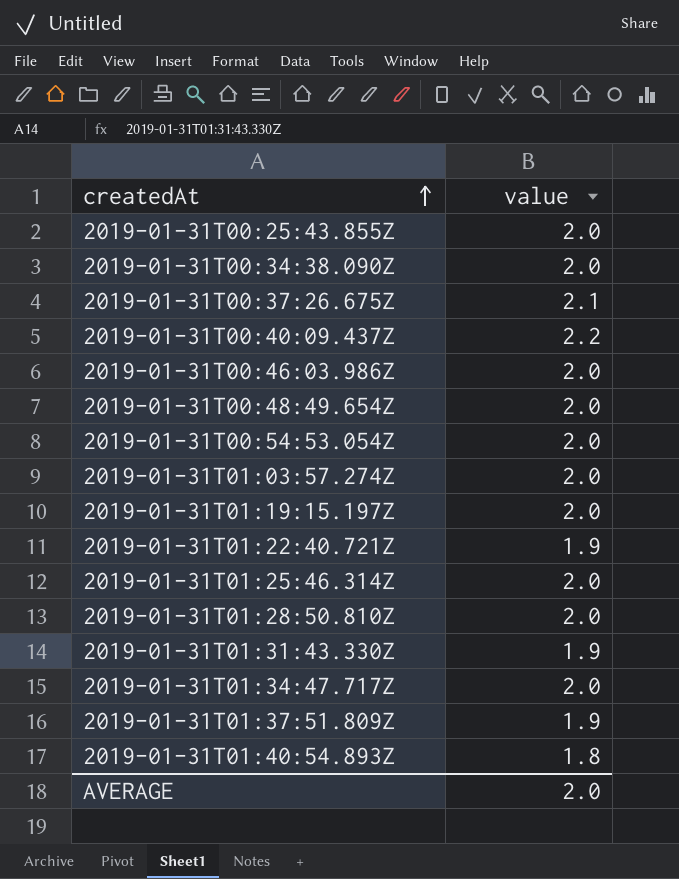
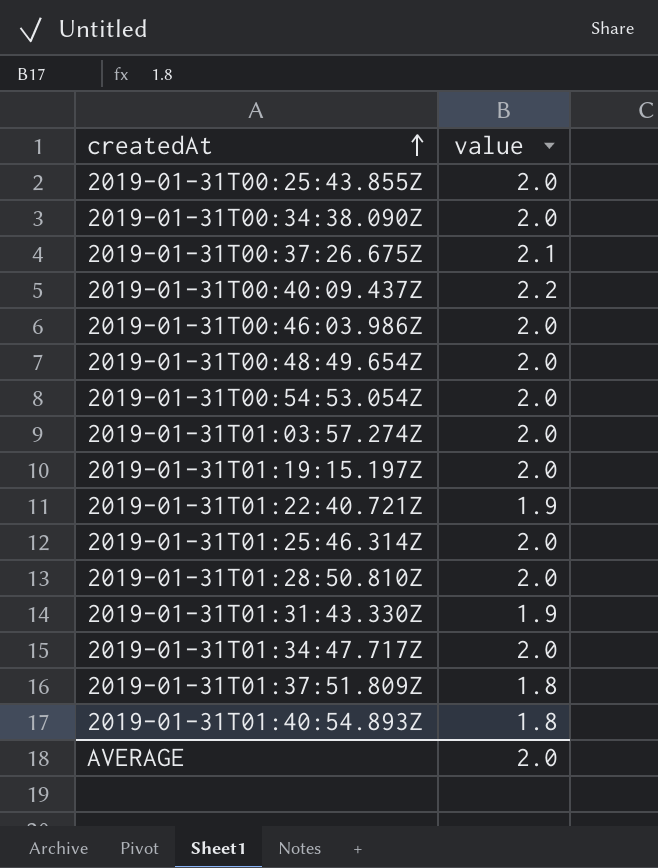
2019-01-31T01:37:51.809Z | value: 1.9 -> 1.8

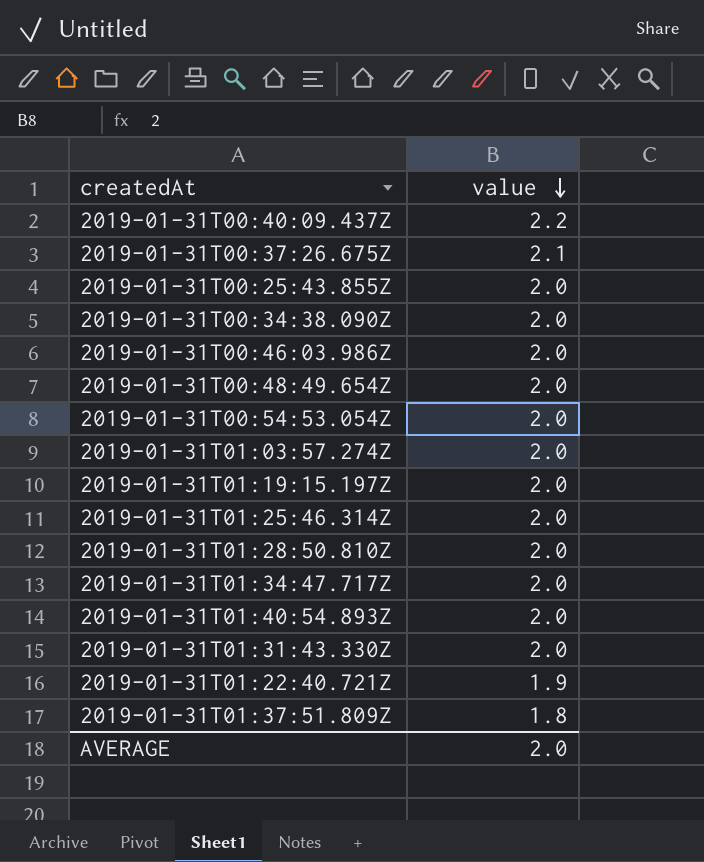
row order: createdAt ascending -> value descending
2019-01-31T01:40:54.893Z | value: 1.8 -> 2.0
2019-01-31T01:31:43.330Z | value: 1.9 -> 2.0

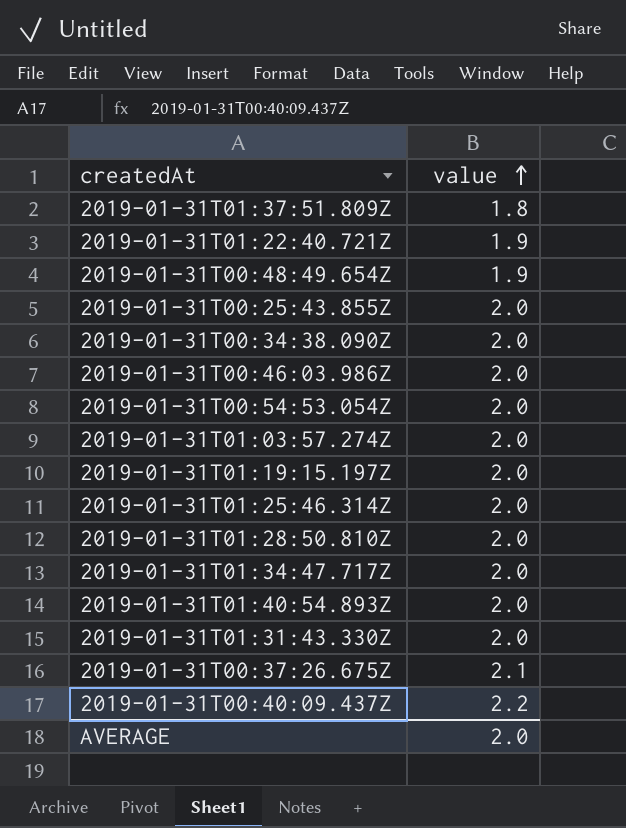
row order: value descending -> value ascending
2019-01-31T00:48:49.654Z | value: 2.0 -> 1.9

